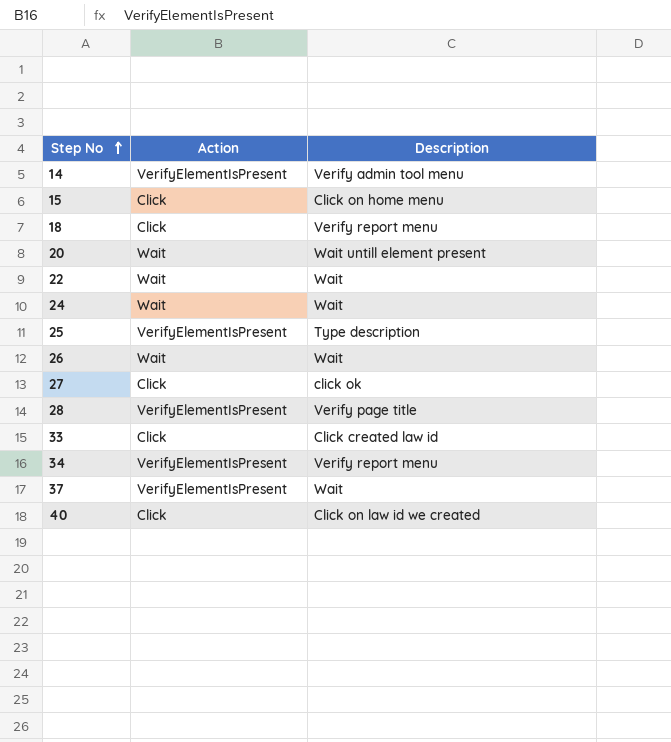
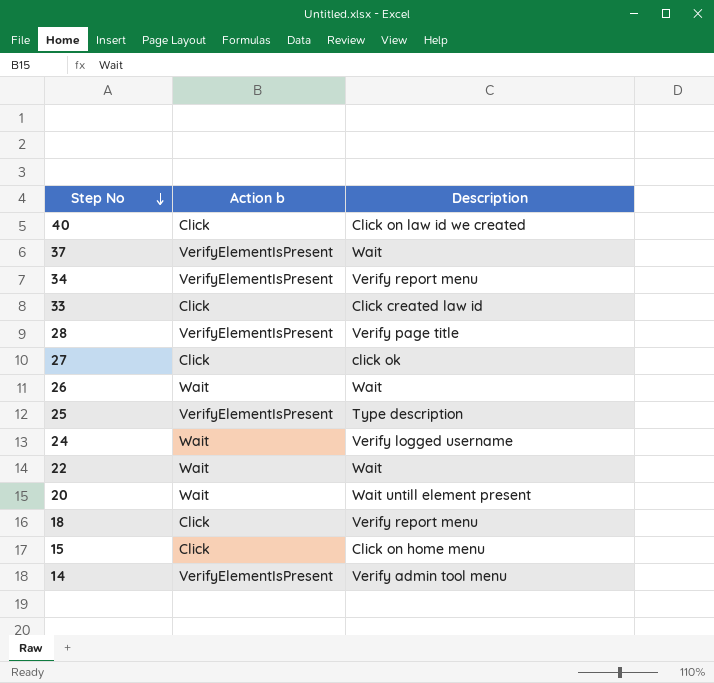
row order: Step No ascending -> Step No descending
column name: Action -> Action b
24 | Description: Wait -> Verify logged username

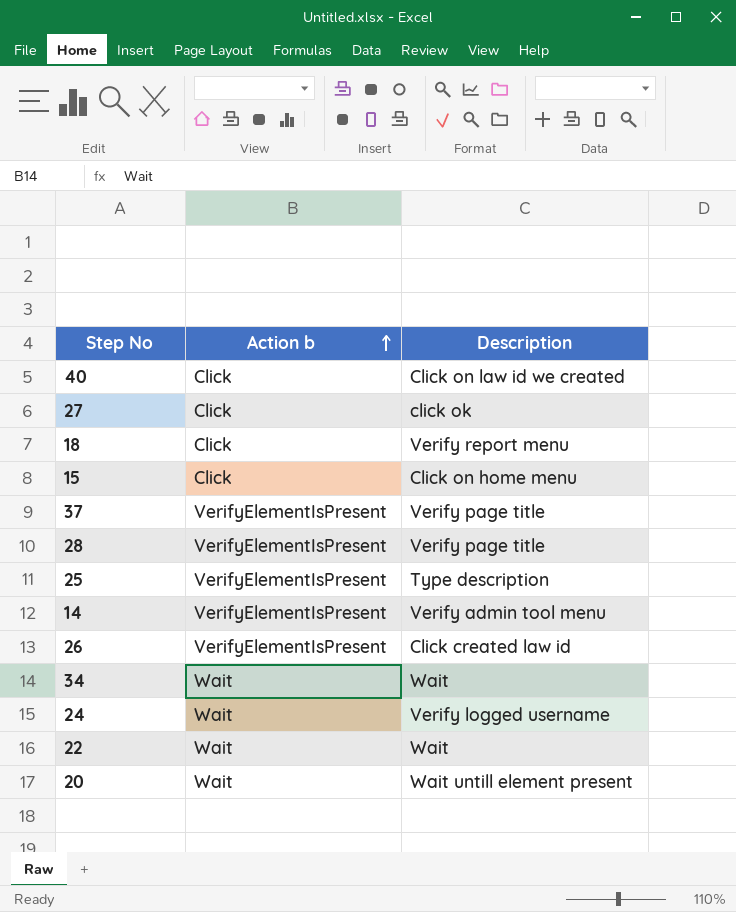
row order: Step No descending -> Action b ascending
row 33: Click | Click created law id -> none
37 | Description: Wait -> Verify page title
26 | Action b: Wait -> VerifyElementIsPresent
26 | Description: Wait -> Click created law id
34 | Action b: VerifyElementIsPresent -> Wait
34 | Description: Verify report menu -> Wait

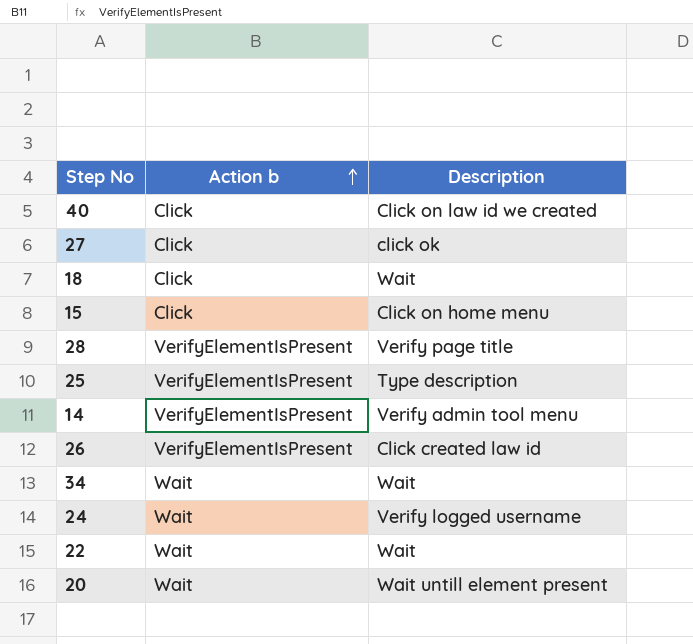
row 37: VerifyElementIsPresent | Verify page title -> none
18 | Description: Verify report menu -> Wait

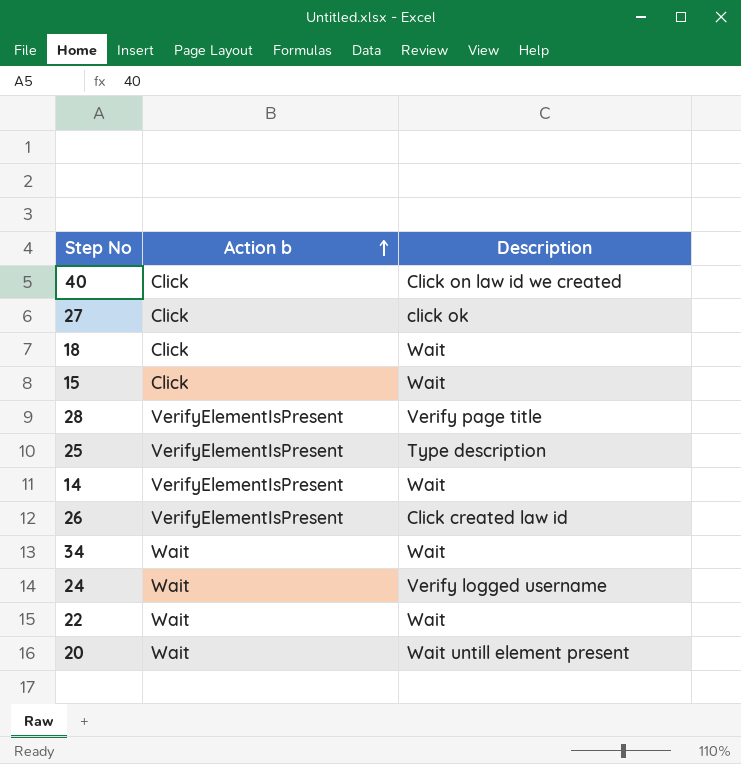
15 | Description: Click on home menu -> Wait
14 | Description: Verify admin tool menu -> Wait

